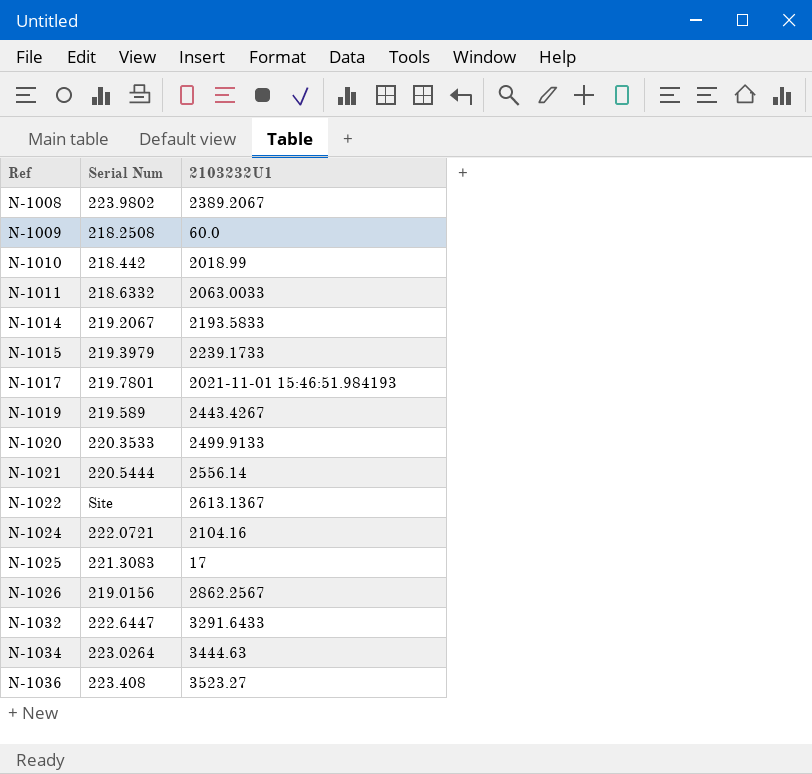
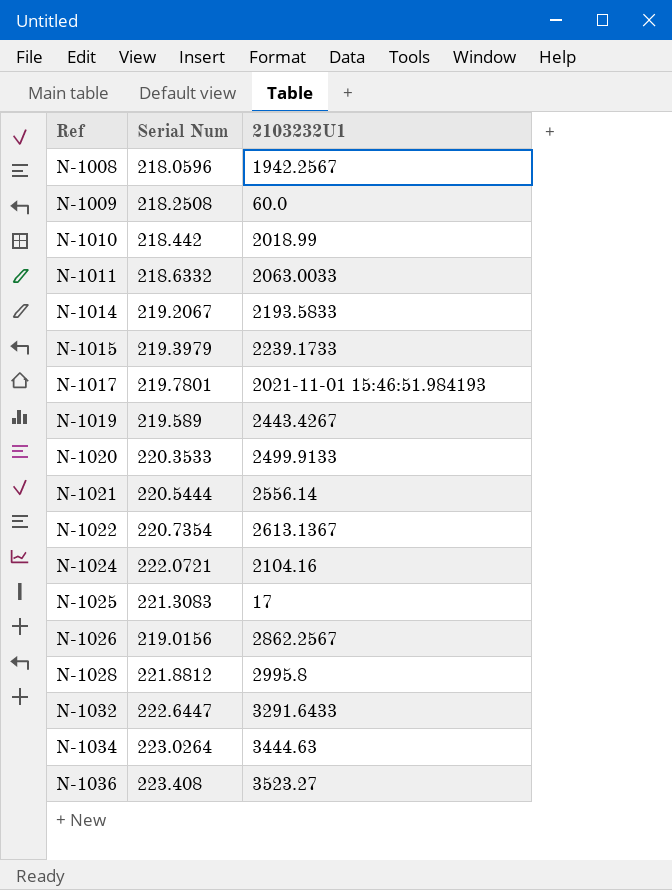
N-1008 | Serial Num: 223.9802 -> 218.0596
N-1008 | 2103232U1: 2389.2067 -> 1942.2567
N-1022 | Serial Num: Site -> 220.7354
row N-1028: none -> 221.8812 | 2995.8

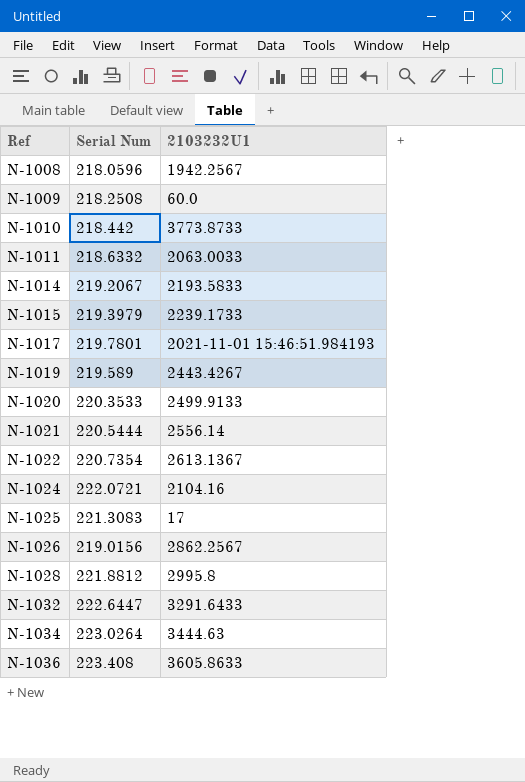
N-1010 | 2103232U1: 2018.99 -> 3773.8733
N-1036 | 2103232U1: 3523.27 -> 3605.8633

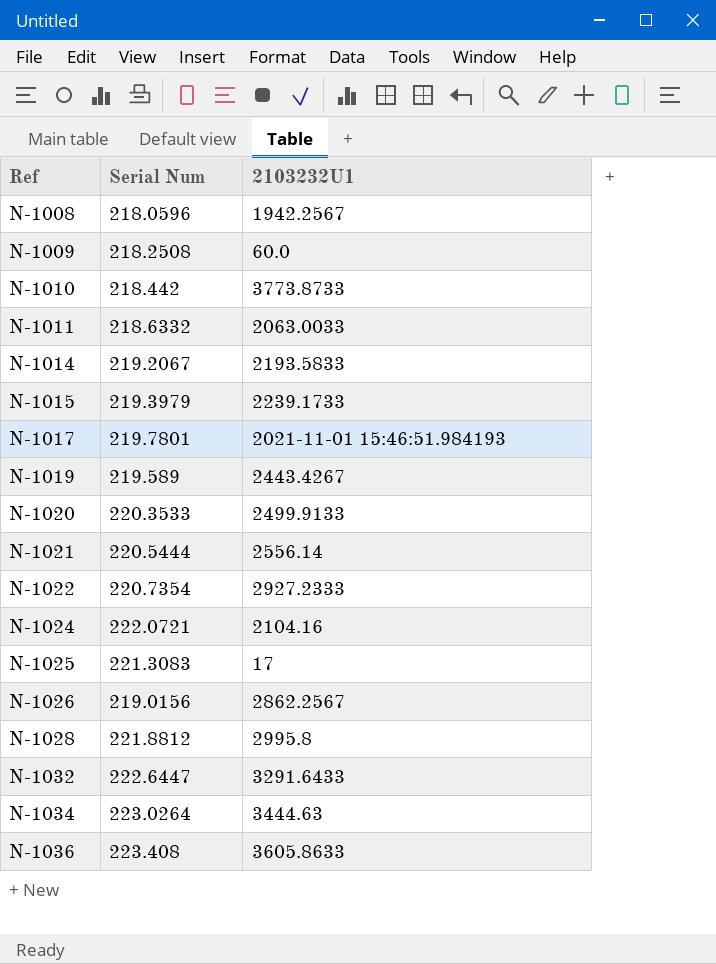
N-1022 | 2103232U1: 2613.1367 -> 2927.2333

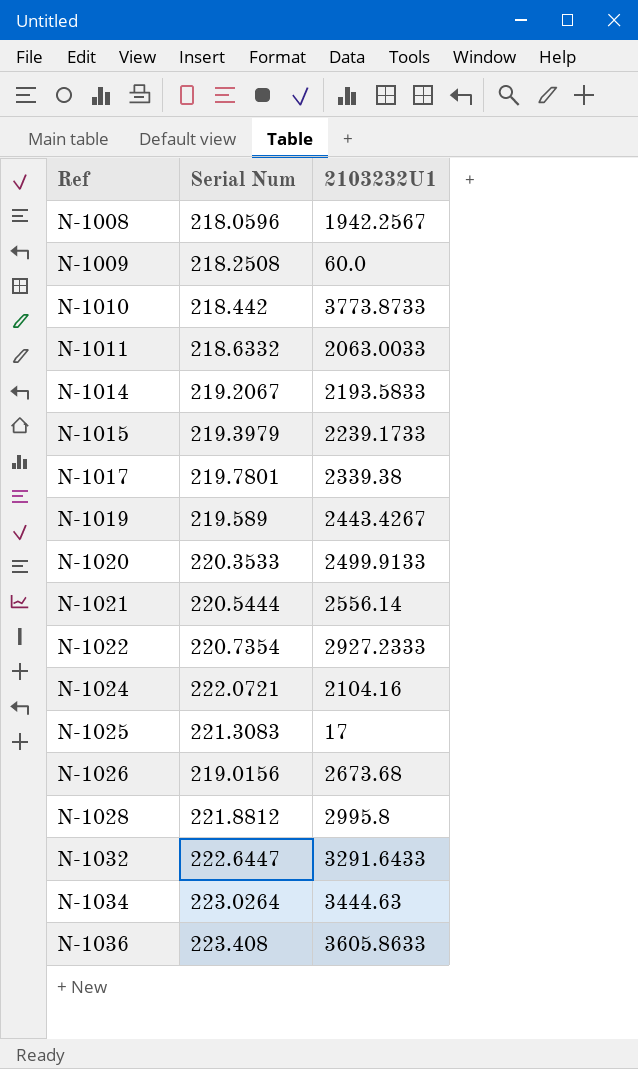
N-1017 | 2103232U1: 2021-11-01 15:46:51.984193 -> 2339.38
N-1026 | 2103232U1: 2862.2567 -> 2673.68

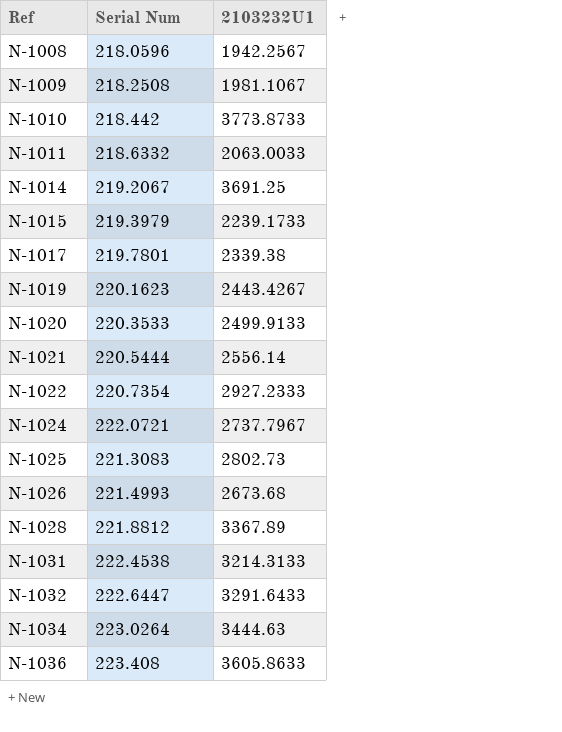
N-1009 | 2103232U1: 60.0 -> 1981.1067
N-1014 | 2103232U1: 2193.5833 -> 3691.25
N-1019 | Serial Num: 219.589 -> 220.1623
N-1024 | 2103232U1: 2104.16 -> 2737.7967
N-1025 | 2103232U1: 17 -> 2802.73
N-1026 | Serial Num: 219.0156 -> 221.4993
N-1028 | 2103232U1: 2995.8 -> 3367.89
row N-1031: none -> 222.4538 | 3214.3133

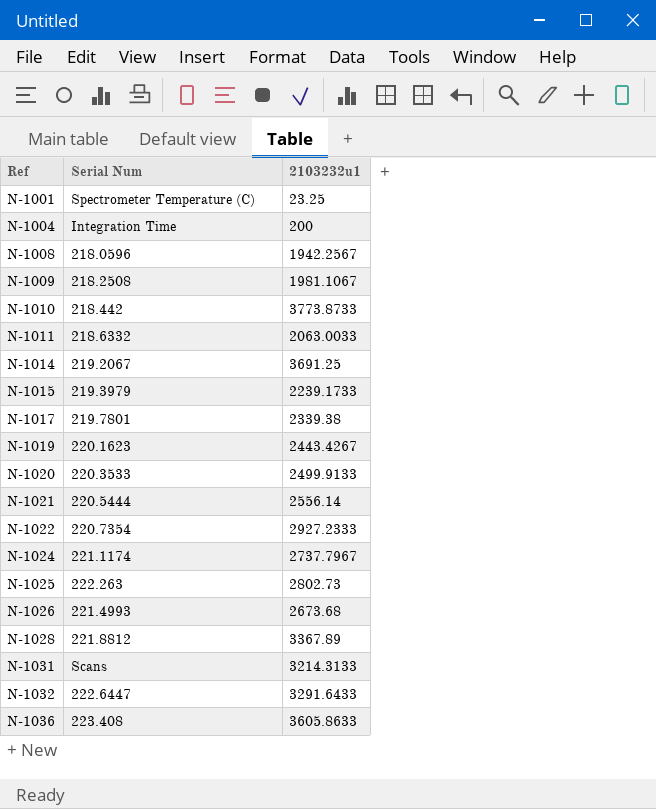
column name: 2103232U1 -> 2103232u1
row N-1034: 223.0264 | 3444.63 -> none
row N-1001: none -> Spectrometer Temperature (C) | 23.25
row N-1004: none -> Integration Time | 200
N-1024 | Serial Num: 222.0721 -> 221.1174
N-1025 | Serial Num: 221.3083 -> 222.263
N-1031 | Serial Num: 222.4538 -> Scans

